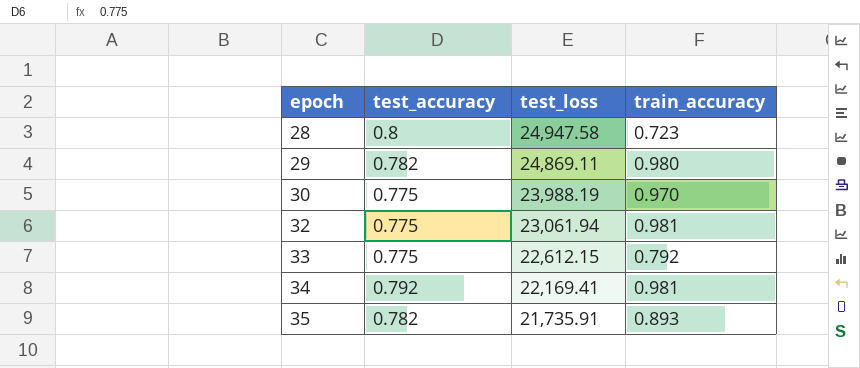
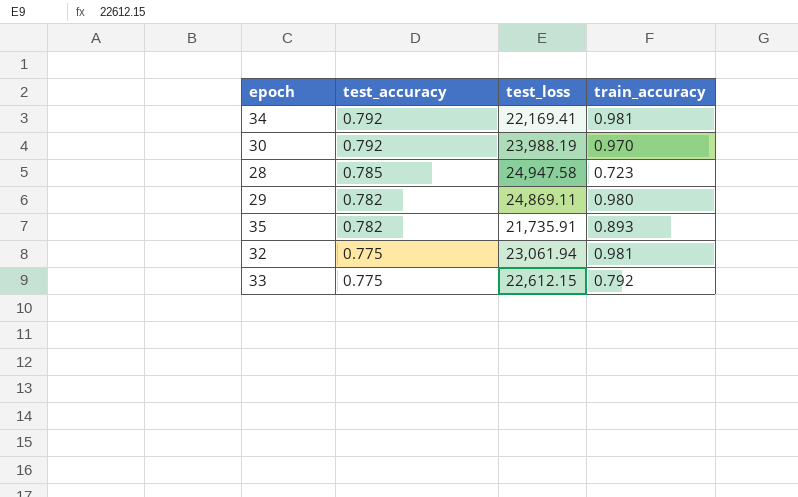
row order: epoch ascending -> test_accuracy descending
30 | test_accuracy: 0.775 -> 0.792
28 | test_accuracy: 0.8 -> 0.785

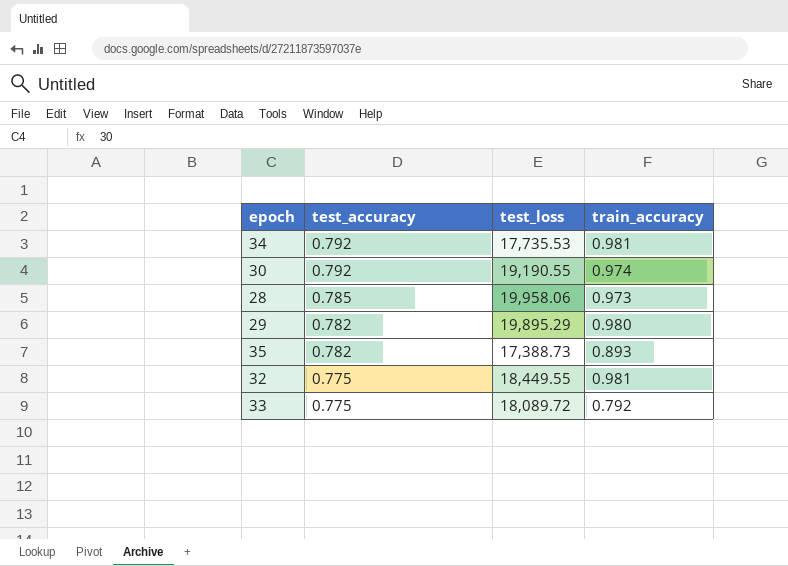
34 | test_loss: 22,169.41 -> 17,735.53
30 | test_loss: 23,988.19 -> 19,190.55
30 | train_accuracy: 0.970 -> 0.974
28 | test_loss: 24,947.58 -> 19,958.06
28 | train_accuracy: 0.723 -> 0.973
29 | test_loss: 24,869.11 -> 19,895.29
35 | test_loss: 21,735.91 -> 17,388.73
32 | test_loss: 23,061.94 -> 18,449.55
33 | test_loss: 22,612.15 -> 18,089.72

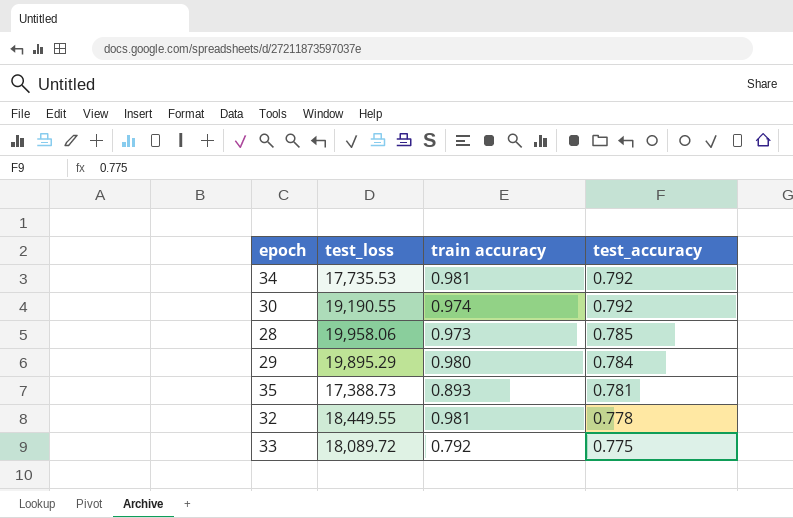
column name: train_accuracy -> train accuracy
column test_accuracy | position: 2 -> 4
29 | test_accuracy: 0.782 -> 0.784
35 | test_accuracy: 0.782 -> 0.781
32 | test_accuracy: 0.775 -> 0.778

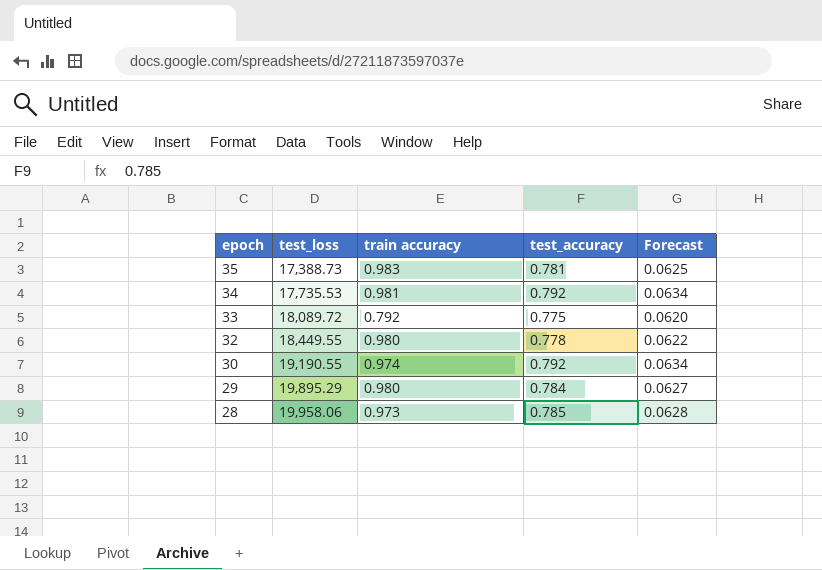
row order: test_accuracy descending -> epoch descending
column Forecast | formula: none -> [test_accuracy] * 0.08
35 | train accuracy: 0.893 -> 0.983
32 | train accuracy: 0.981 -> 0.980

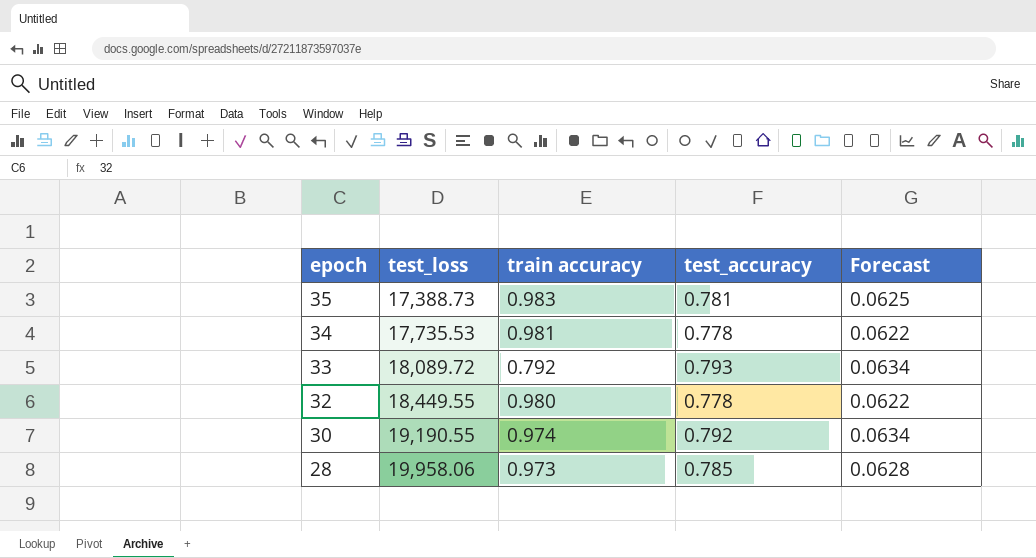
row 29: 19,895.29 | 0.980 | 0.784 | 0.0627 -> none
34 | test_accuracy: 0.792 -> 0.778
34 | Forecast: 0.0634 -> 0.0622
33 | test_accuracy: 0.775 -> 0.793
33 | Forecast: 0.0620 -> 0.0634

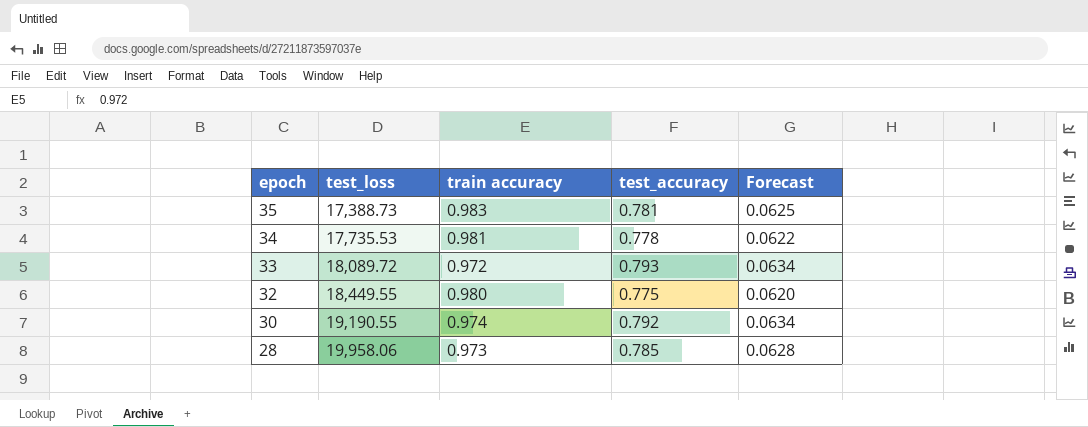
33 | train accuracy: 0.792 -> 0.972
32 | test_accuracy: 0.778 -> 0.775
32 | Forecast: 0.0622 -> 0.0620

